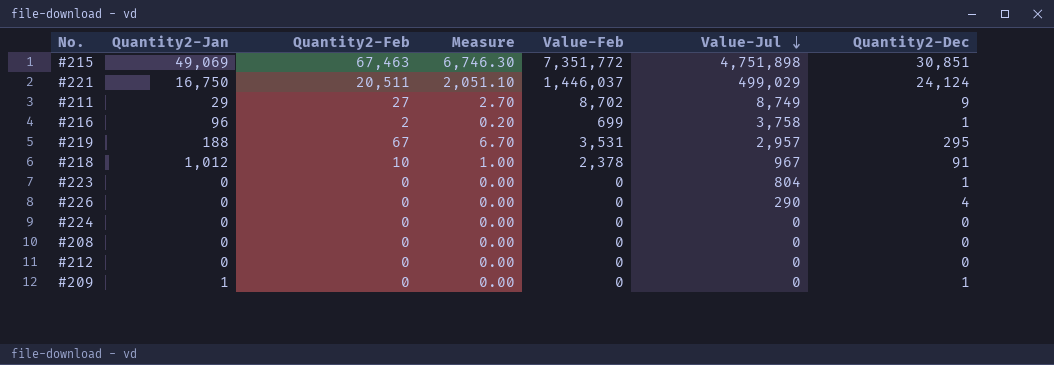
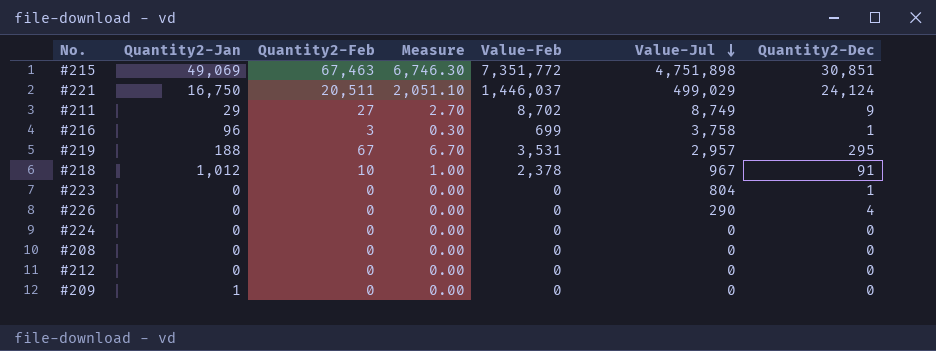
#216 | Quantity2-Feb: 2 -> 3
#216 | Measure: 0.20 -> 0.30
#209 | Quantity2-Dec: 1 -> 0

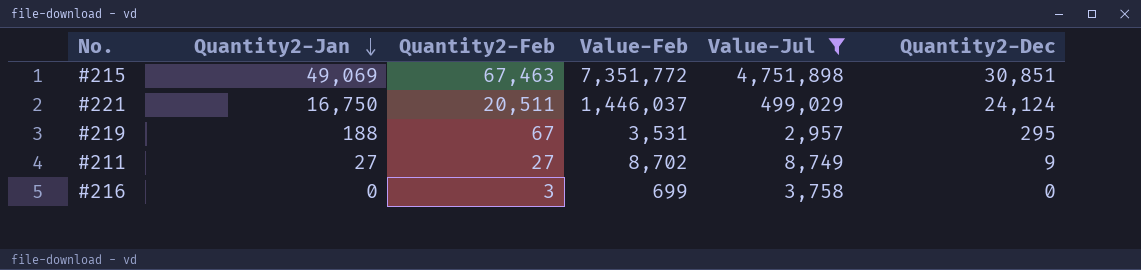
filter: none -> Value-Jul >= 2,957
row order: Value-Jul descending -> Quantity2-Jan descending
column Measure | formula: [Quantity2-Feb] * 0.1 -> none
#211 | Quantity2-Jan: 29 -> 27
#216 | Quantity2-Jan: 96 -> 0
#216 | Quantity2-Dec: 1 -> 0

